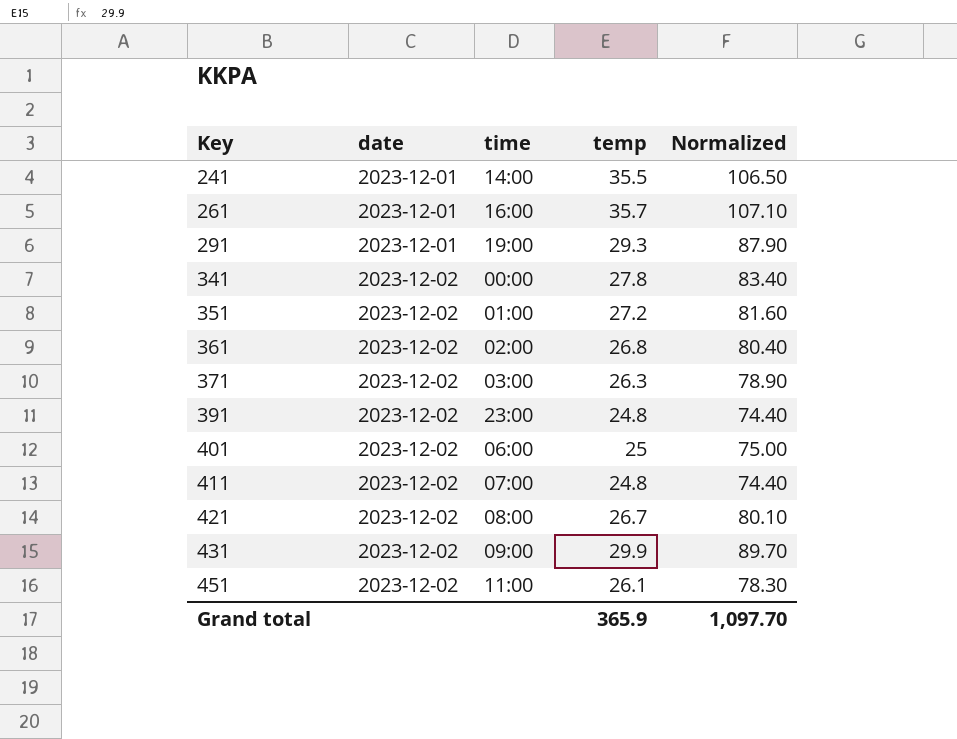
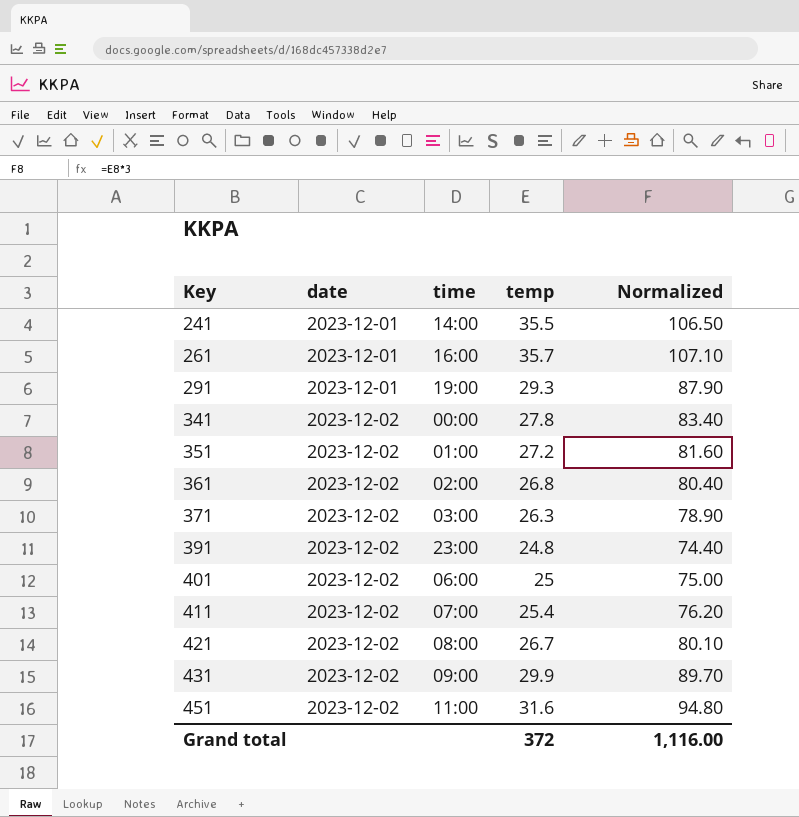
411 | temp: 24.8 -> 25.4
411 | Normalized: 74.40 -> 76.20
451 | temp: 26.1 -> 31.6
451 | Normalized: 78.30 -> 94.80
Grand total | temp: 365.9 -> 372
Grand total | Normalized: 1,097.70 -> 1,116.00

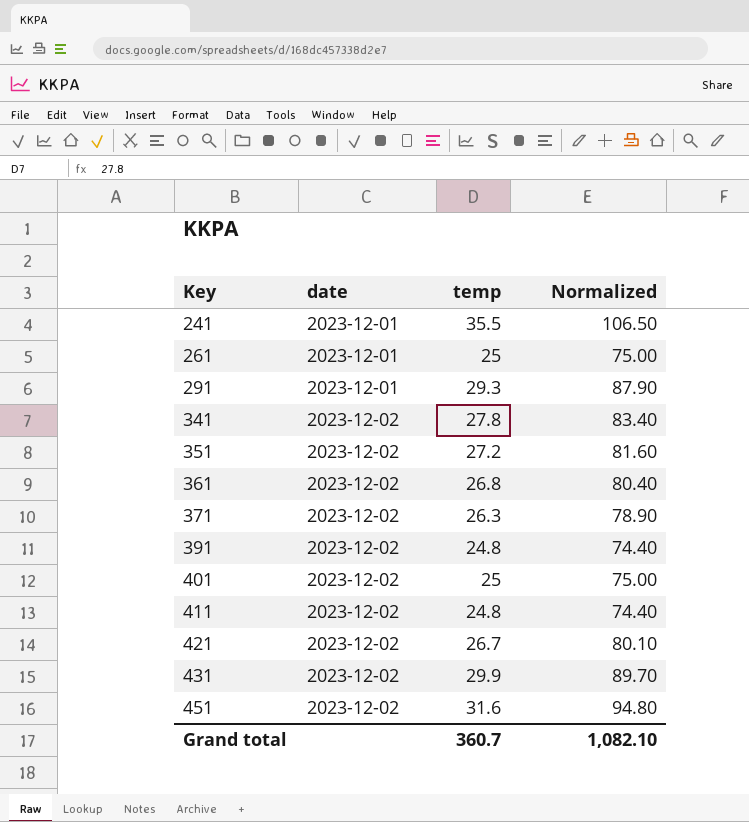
column time | position: 3 -> none
261 | temp: 35.7 -> 25
261 | Normalized: 107.10 -> 75.00
411 | temp: 25.4 -> 24.8
411 | Normalized: 76.20 -> 74.40
Grand total | temp: 372 -> 360.7
Grand total | Normalized: 1,116.00 -> 1,082.10

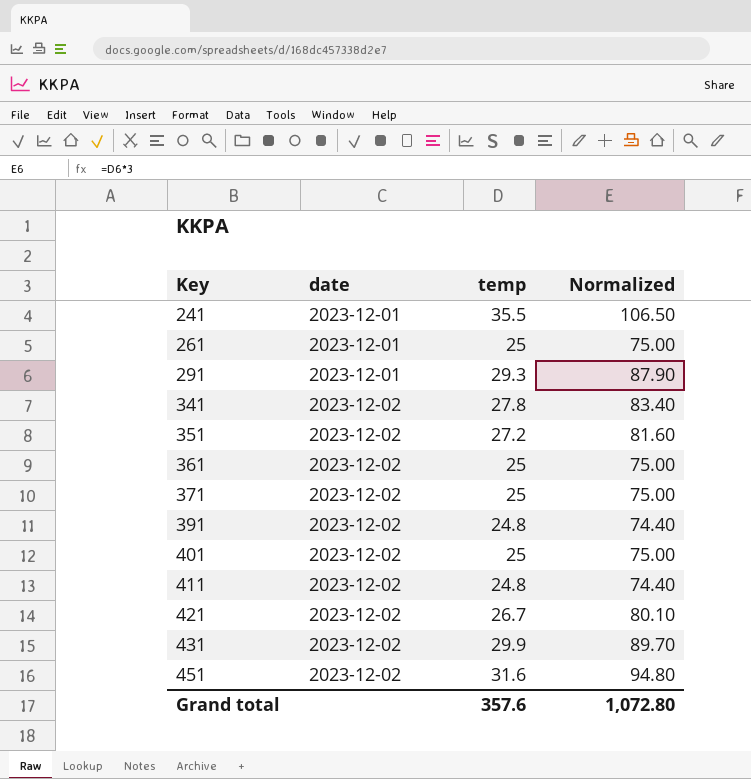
361 | temp: 26.8 -> 25
361 | Normalized: 80.40 -> 75.00
371 | temp: 26.3 -> 25
371 | Normalized: 78.90 -> 75.00
Grand total | temp: 360.7 -> 357.6
Grand total | Normalized: 1,082.10 -> 1,072.80

